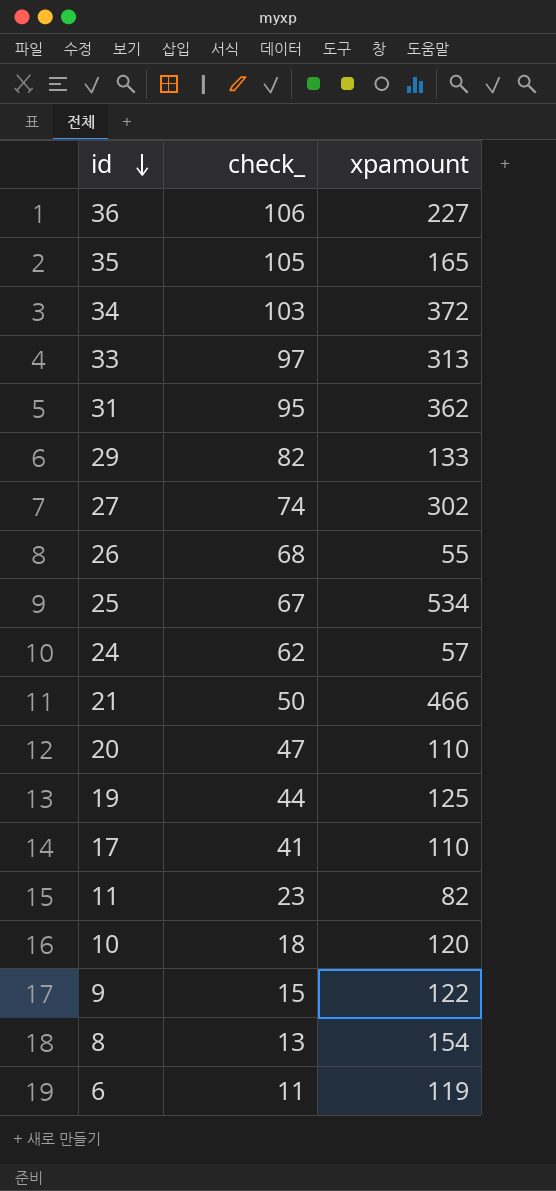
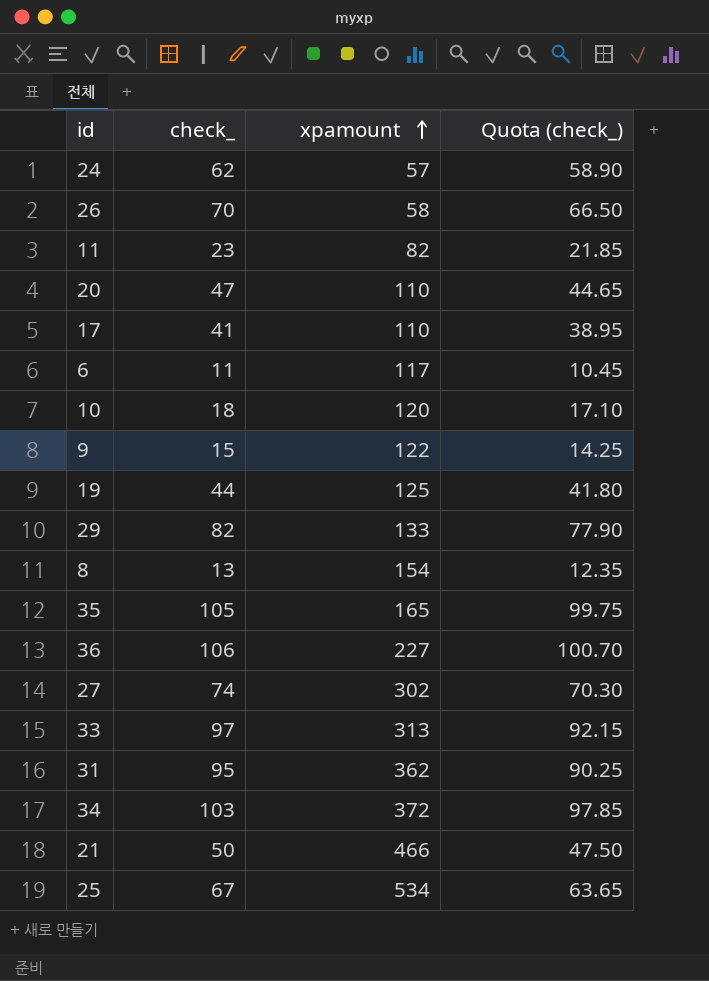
row order: id descending -> xpamount ascending
column Quota (check_) | formula: none -> [check_] * 0.95
26 | check_: 68 -> 70
26 | xpamount: 55 -> 58
6 | xpamount: 119 -> 117

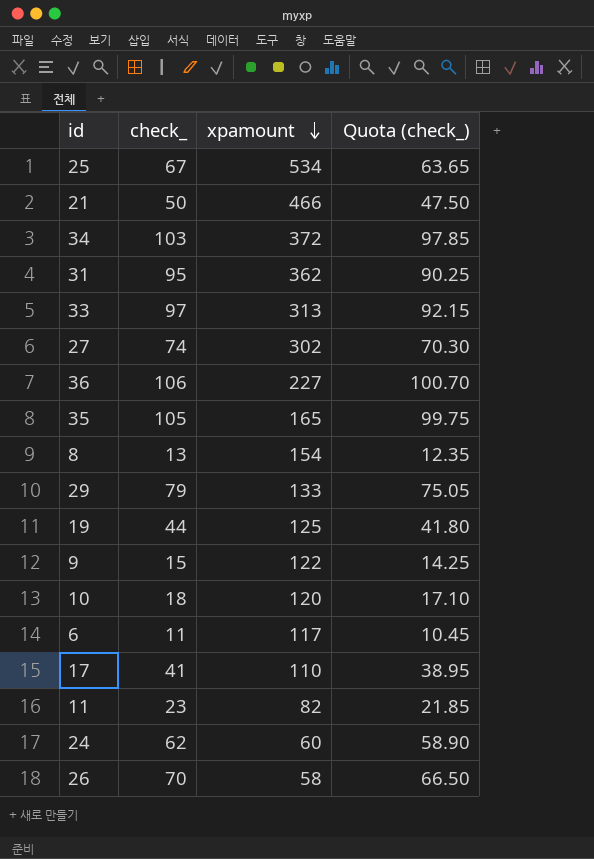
row order: xpamount ascending -> xpamount descending
row 20: 47 | 110 | 44.65 -> none
29 | check_: 82 -> 79
29 | Quota (check_): 77.90 -> 75.05
24 | xpamount: 57 -> 60

